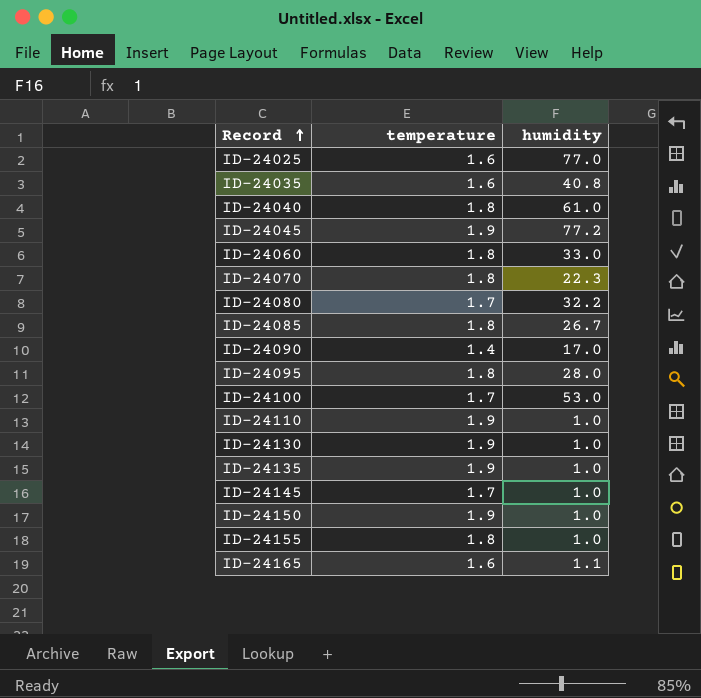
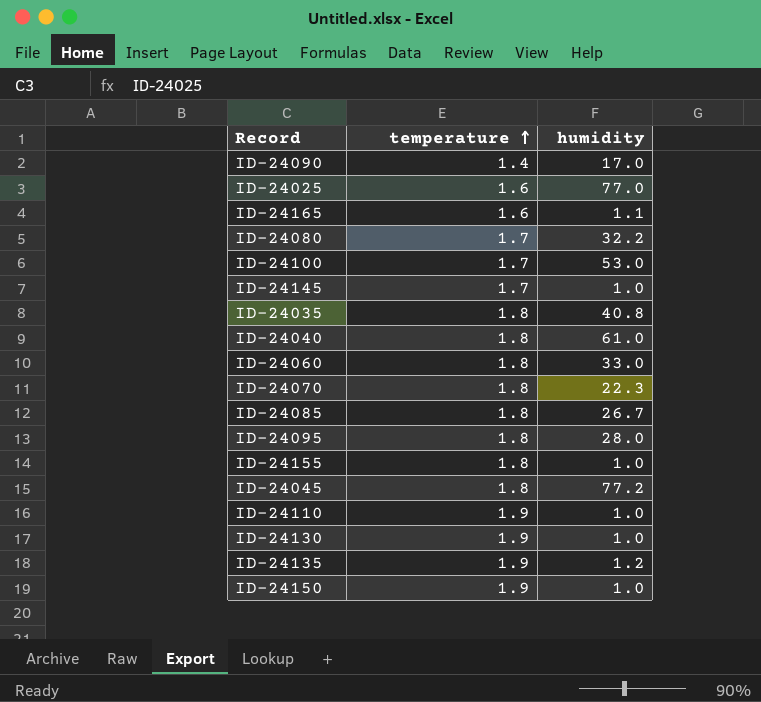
row order: Record ascending -> temperature ascending
ID-24035 | temperature: 1.6 -> 1.8
ID-24045 | temperature: 1.9 -> 1.8
ID-24135 | humidity: 1.0 -> 1.2

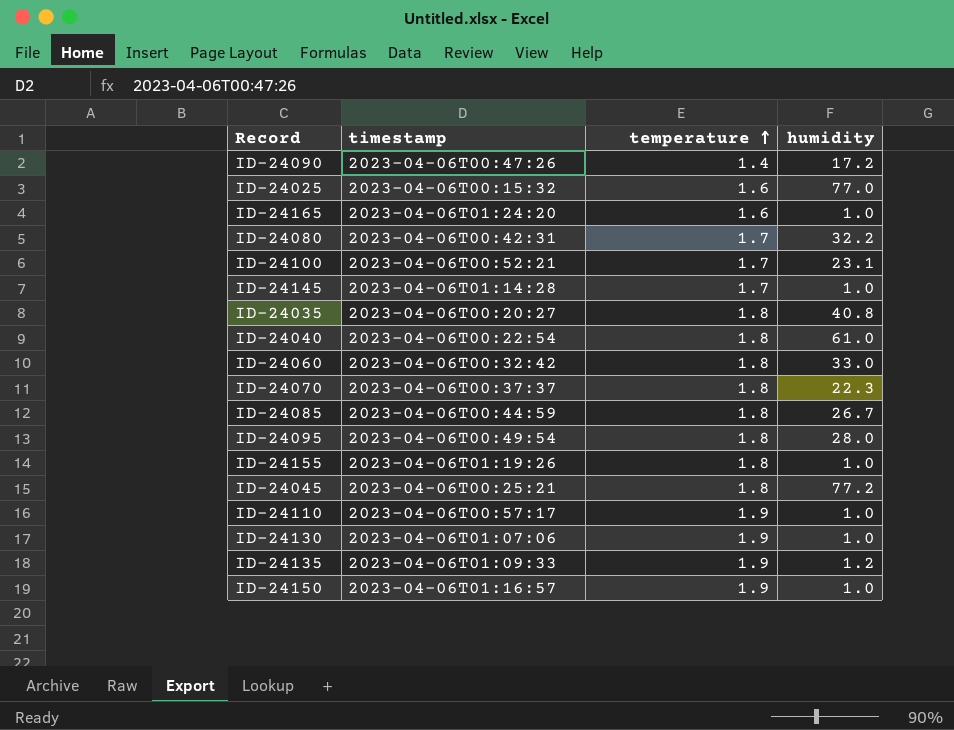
column timestamp | position: none -> 2
ID-24090 | humidity: 17.0 -> 17.2
ID-24165 | humidity: 1.1 -> 1.0
ID-24100 | humidity: 53.0 -> 23.1

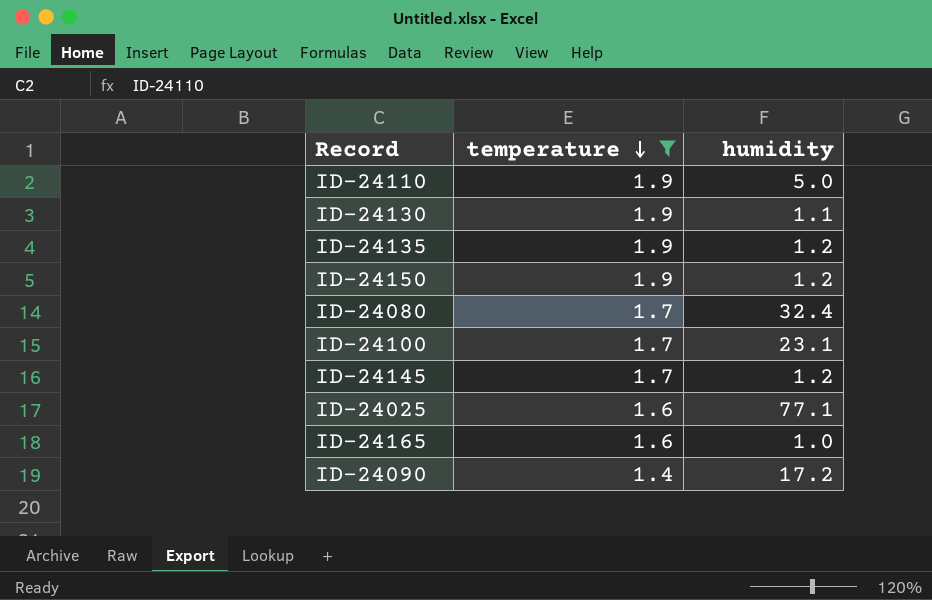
filter: none -> temperature != 1.8
row order: temperature ascending -> temperature descending
column timestamp | position: 2 -> none
ID-24110 | humidity: 1.0 -> 5.0
ID-24130 | humidity: 1.0 -> 1.1
ID-24150 | humidity: 1.0 -> 1.2
ID-24080 | humidity: 32.2 -> 32.4
ID-24145 | humidity: 1.0 -> 1.2
ID-24025 | humidity: 77.0 -> 77.1

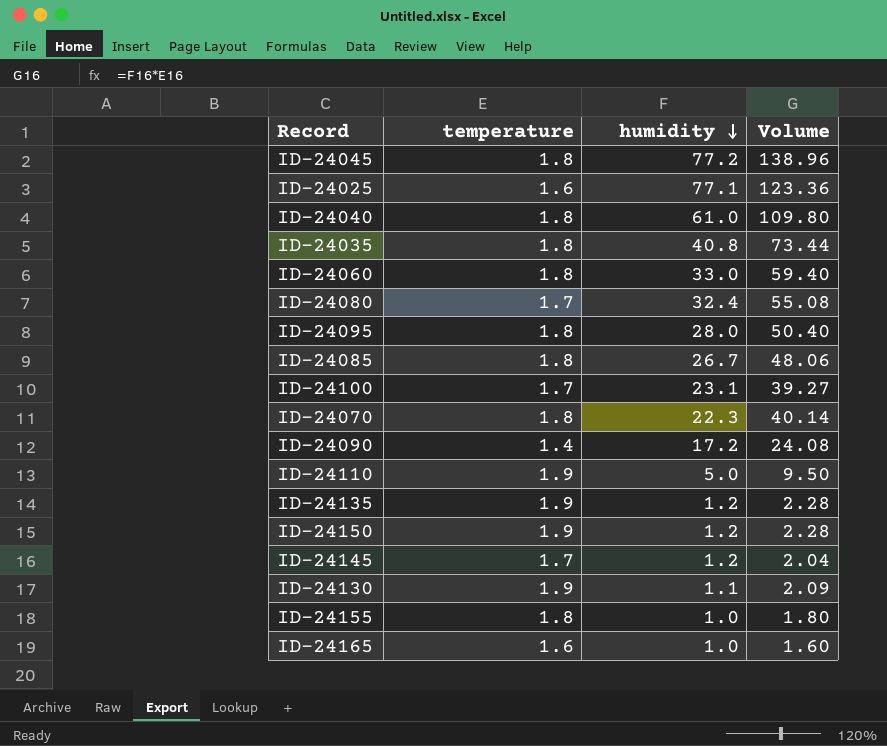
filter: temperature != 1.8 -> none
row order: temperature descending -> humidity descending
column Volume | formula: none -> [temperature] * [humidity]

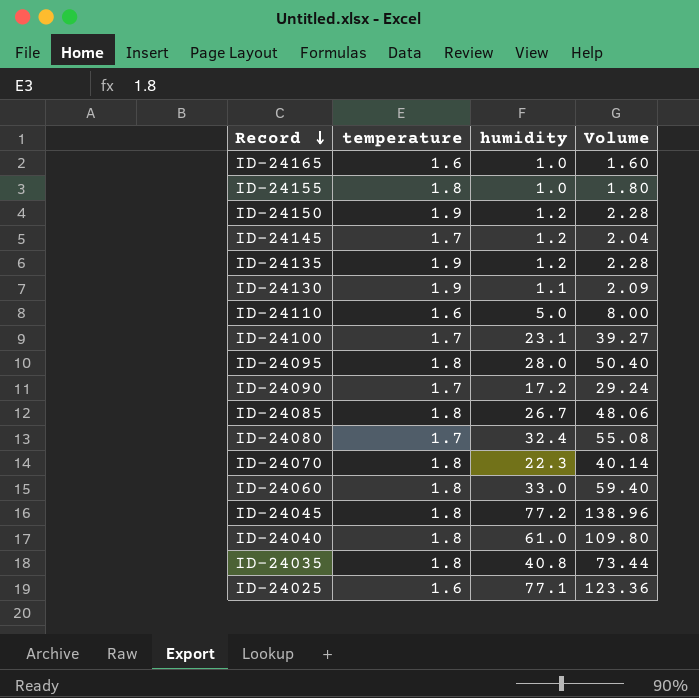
row order: humidity descending -> Record descending
ID-24110 | temperature: 1.9 -> 1.6
ID-24110 | Volume: 9.50 -> 8.00
ID-24090 | temperature: 1.4 -> 1.7
ID-24090 | Volume: 24.08 -> 29.24

